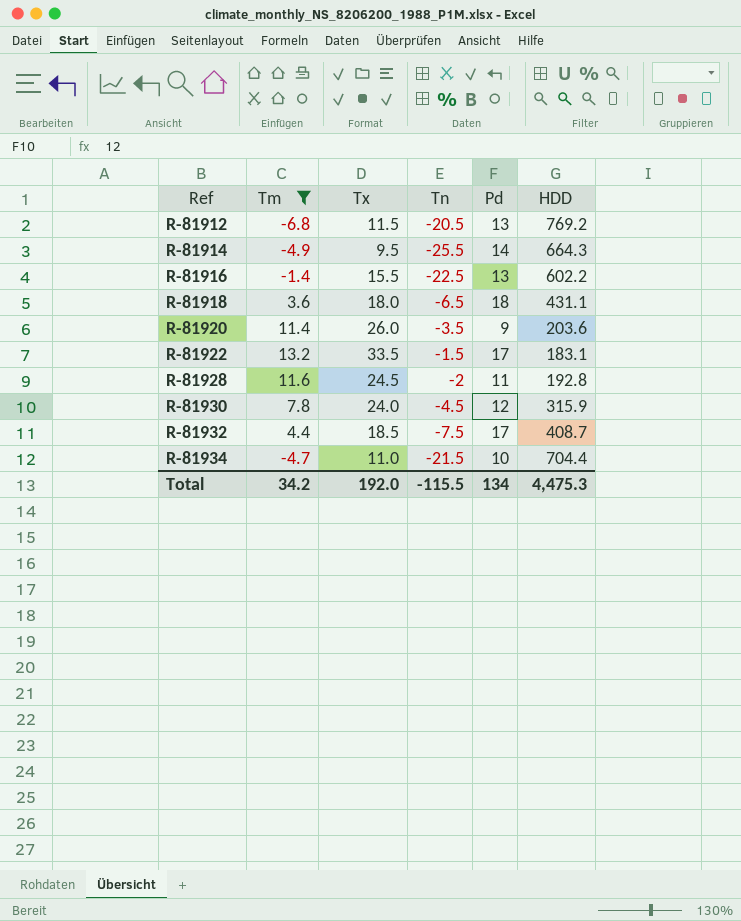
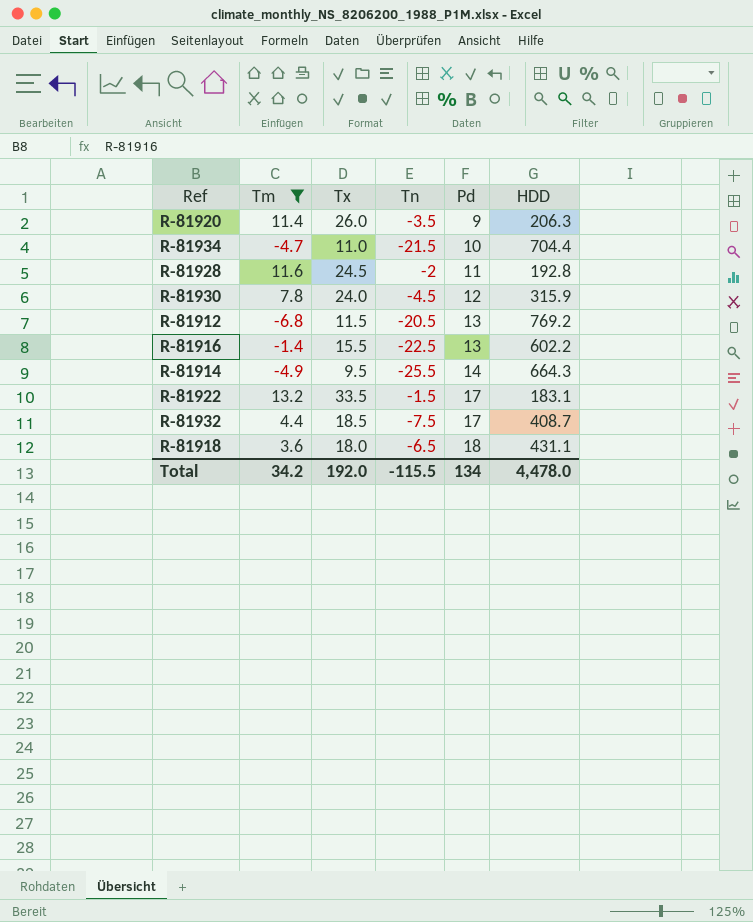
row order: Ref ascending -> Pd ascending
R-81920 | HDD: 203.6 -> 206.3
Total | HDD: 4,475.3 -> 4,478.0

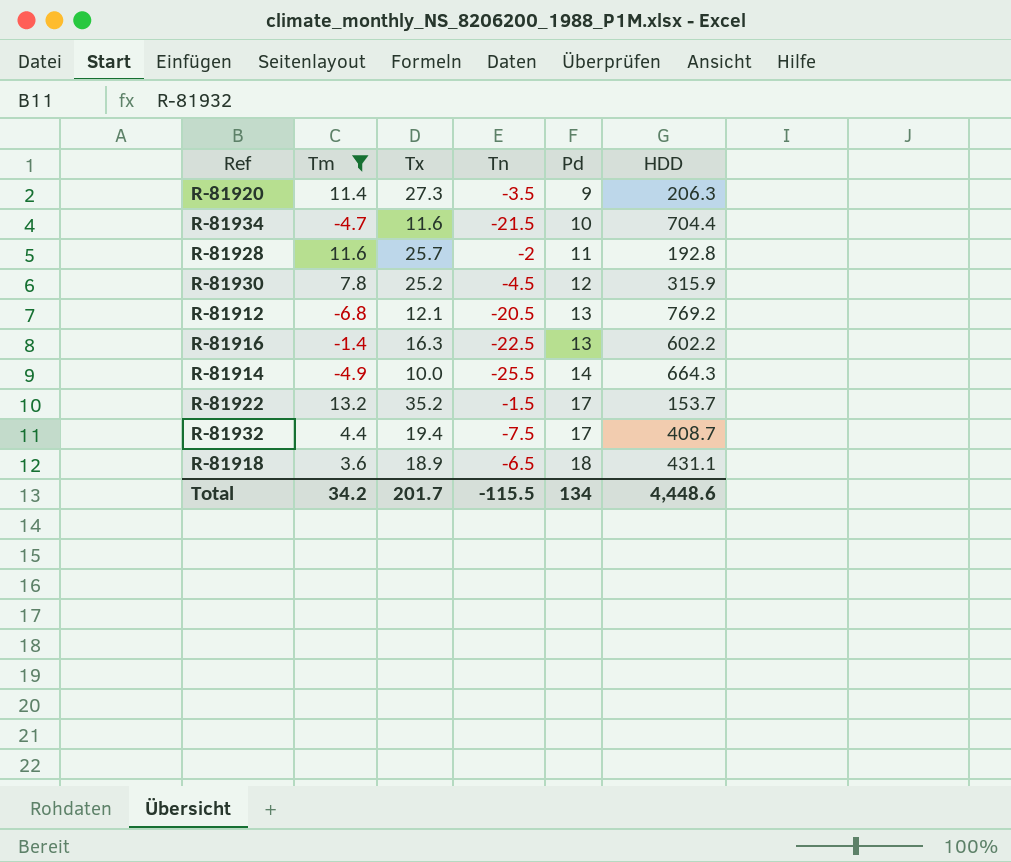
R-81920 | Tx: 26.0 -> 27.3
R-81934 | Tx: 11.0 -> 11.6
R-81928 | Tx: 24.5 -> 25.7
R-81930 | Tx: 24.0 -> 25.2
R-81912 | Tx: 11.5 -> 12.1
R-81916 | Tx: 15.5 -> 16.3
R-81914 | Tx: 9.5 -> 10.0
R-81922 | Tx: 33.5 -> 35.2
R-81922 | HDD: 183.1 -> 153.7
R-81932 | Tx: 18.5 -> 19.4
R-81918 | Tx: 18.0 -> 18.9
Total | Tx: 192.0 -> 201.7
Total | HDD: 4,478.0 -> 4,448.6

